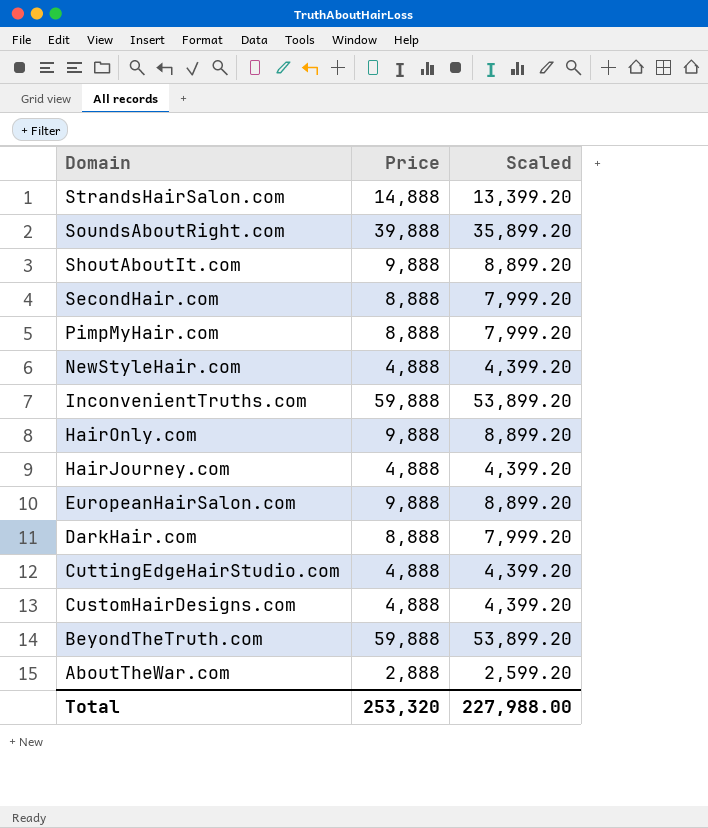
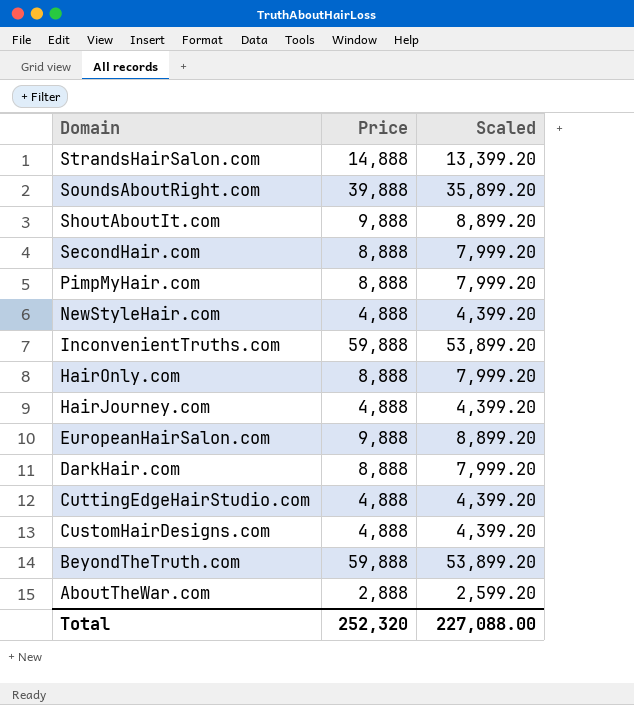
HairOnly.com | Price: 9,888 -> 8,888
HairOnly.com | Scaled: 8,899.20 -> 7,999.20
Total | Price: 253,320 -> 252,320
Total | Scaled: 227,988.00 -> 227,088.00

